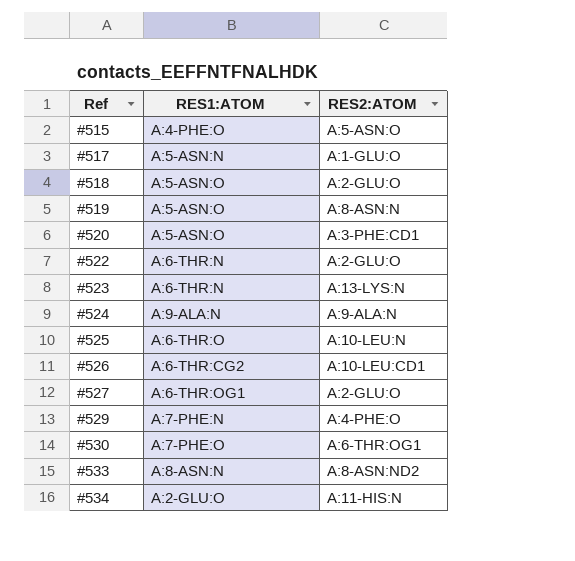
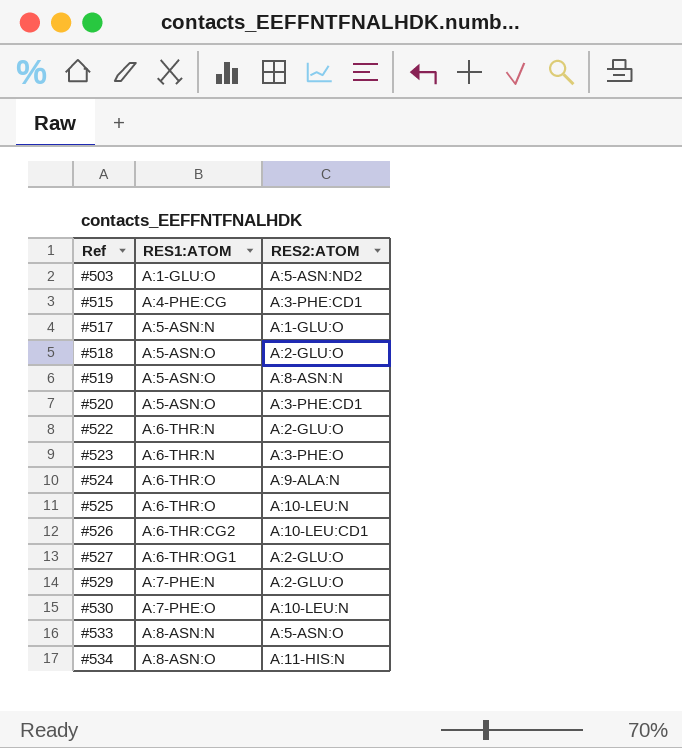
row #503: none -> A:1-GLU:O | A:5-ASN:ND2
#515 | RES1:ATOM: A:4-PHE:O -> A:4-PHE:CG
#515 | RES2:ATOM: A:5-ASN:O -> A:3-PHE:CD1
#523 | RES2:ATOM: A:13-LYS:N -> A:3-PHE:O
#524 | RES1:ATOM: A:9-ALA:N -> A:6-THR:O
#529 | RES2:ATOM: A:4-PHE:O -> A:2-GLU:O
#530 | RES2:ATOM: A:6-THR:OG1 -> A:10-LEU:N
#533 | RES2:ATOM: A:8-ASN:ND2 -> A:5-ASN:O
#534 | RES1:ATOM: A:2-GLU:O -> A:8-ASN:O

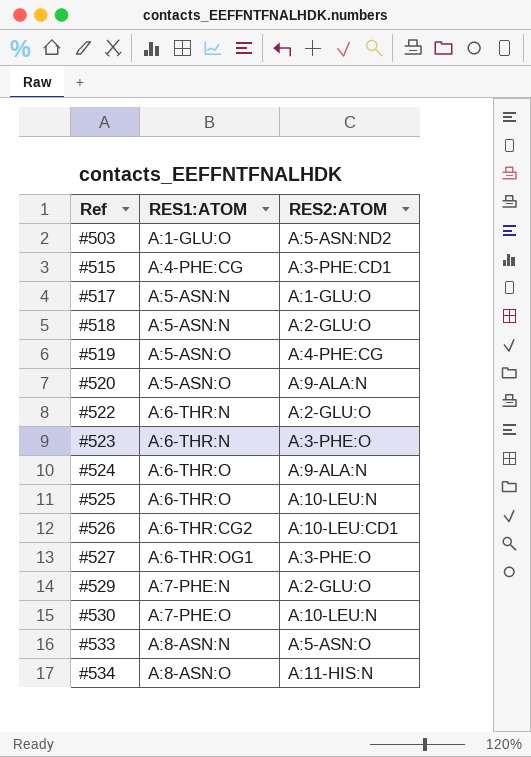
#518 | RES1:ATOM: A:5-ASN:O -> A:5-ASN:N
#519 | RES2:ATOM: A:8-ASN:N -> A:4-PHE:CG
#520 | RES2:ATOM: A:3-PHE:CD1 -> A:9-ALA:N
#527 | RES2:ATOM: A:2-GLU:O -> A:3-PHE:O

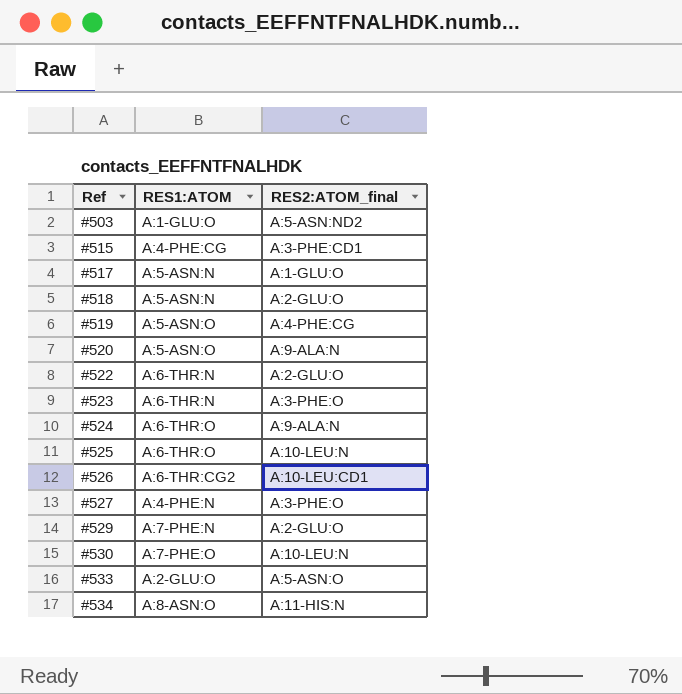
column name: RES2:ATOM -> RES2:ATOM_final
#527 | RES1:ATOM: A:6-THR:OG1 -> A:4-PHE:N
#533 | RES1:ATOM: A:8-ASN:N -> A:2-GLU:O

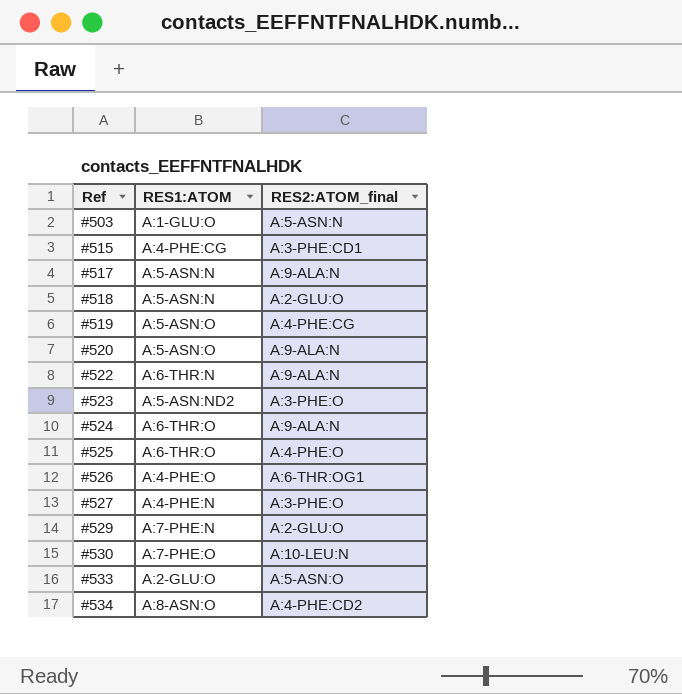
#503 | RES2:ATOM_final: A:5-ASN:ND2 -> A:5-ASN:N
#517 | RES2:ATOM_final: A:1-GLU:O -> A:9-ALA:N
#522 | RES2:ATOM_final: A:2-GLU:O -> A:9-ALA:N
#523 | RES1:ATOM: A:6-THR:N -> A:5-ASN:ND2
#525 | RES2:ATOM_final: A:10-LEU:N -> A:4-PHE:O
#526 | RES1:ATOM: A:6-THR:CG2 -> A:4-PHE:O
#526 | RES2:ATOM_final: A:10-LEU:CD1 -> A:6-THR:OG1
#534 | RES2:ATOM_final: A:11-HIS:N -> A:4-PHE:CD2

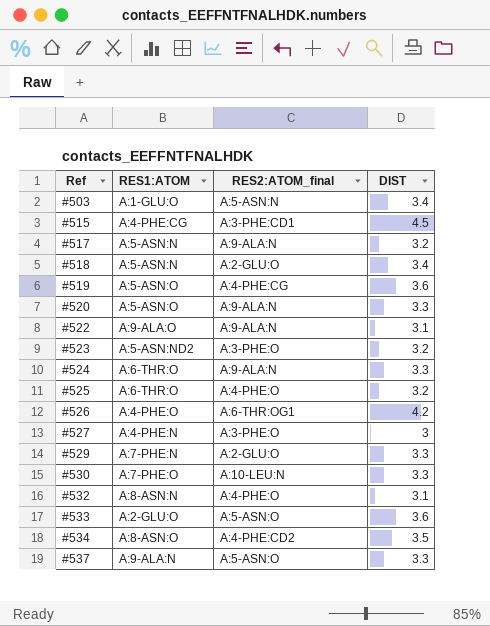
column DIST | position: none -> 4
#522 | RES1:ATOM: A:6-THR:N -> A:9-ALA:O
row #532: none -> A:8-ASN:N | A:4-PHE:O | 3.1
row #537: none -> A:9-ALA:N | A:5-ASN:O | 3.3

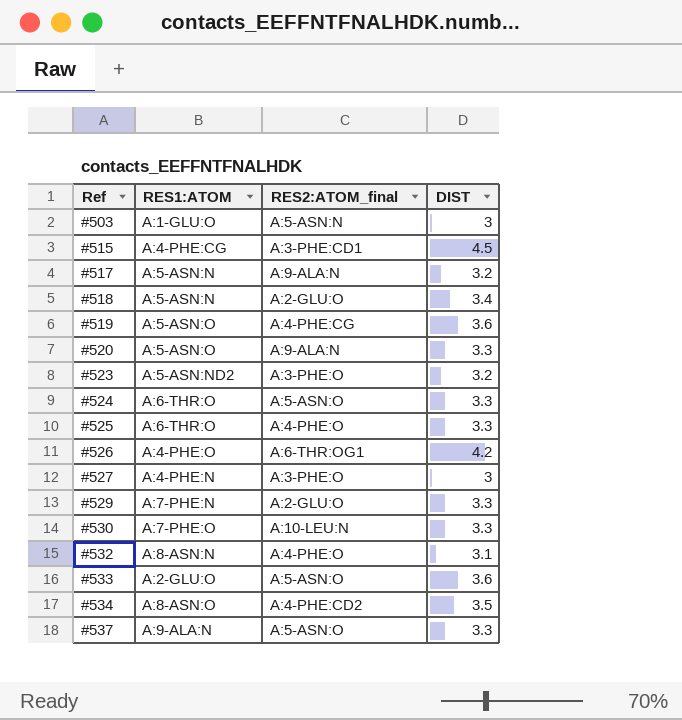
row #522: A:9-ALA:O | A:9-ALA:N | 3.1 -> none
#503 | DIST: 3.4 -> 3
#524 | RES2:ATOM_final: A:9-ALA:N -> A:5-ASN:O
#525 | DIST: 3.2 -> 3.3

